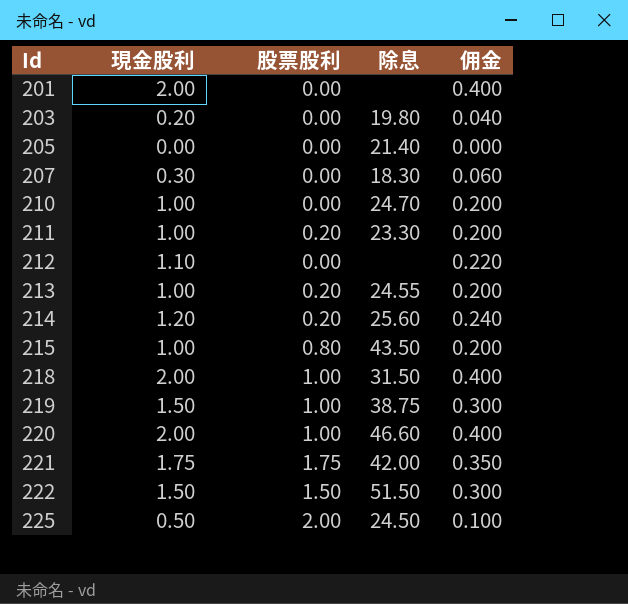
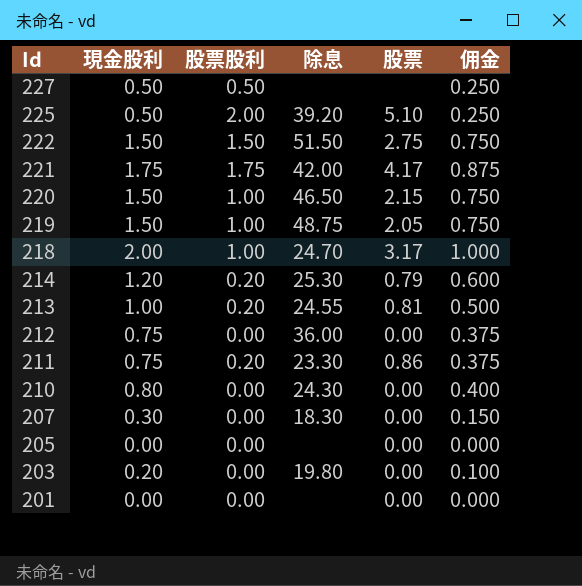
row order: Id ascending -> Id descending
column 股票 | position: none -> 5
column 佣金 | formula: [現金股利] * 0.2 -> [現金股利] * 0.5
row 215: 1.00 | 0.80 | 43.50 | 0.200 -> none
row 227: none -> 0.50 | 0.50 | none | none | 0.250
225 | 除息: 24.50 -> 39.20
220 | 現金股利: 2.00 -> 1.50
220 | 除息: 46.60 -> 46.50
219 | 除息: 38.75 -> 48.75
218 | 除息: 31.50 -> 24.70
214 | 除息: 25.60 -> 25.30
212 | 現金股利: 1.10 -> 0.75
212 | 除息: none -> 36.00
211 | 現金股利: 1.00 -> 0.75
210 | 現金股利: 1.00 -> 0.80
210 | 除息: 24.70 -> 24.30
205 | 除息: 21.40 -> none
201 | 現金股利: 2.00 -> 0.00

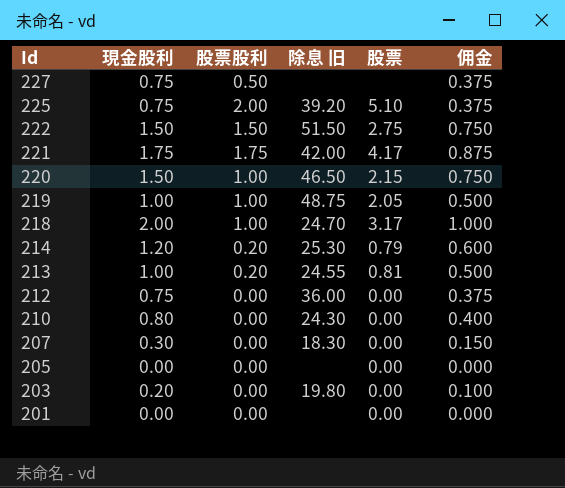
column name: 除息 -> 除息 旧
row 211: 0.75 | 0.20 | 23.30 | 0.86 | 0.375 -> none
227 | 現金股利: 0.50 -> 0.75
227 | 佣金: 0.250 -> 0.375
225 | 現金股利: 0.50 -> 0.75
225 | 佣金: 0.250 -> 0.375
219 | 現金股利: 1.50 -> 1.00
219 | 佣金: 0.750 -> 0.500

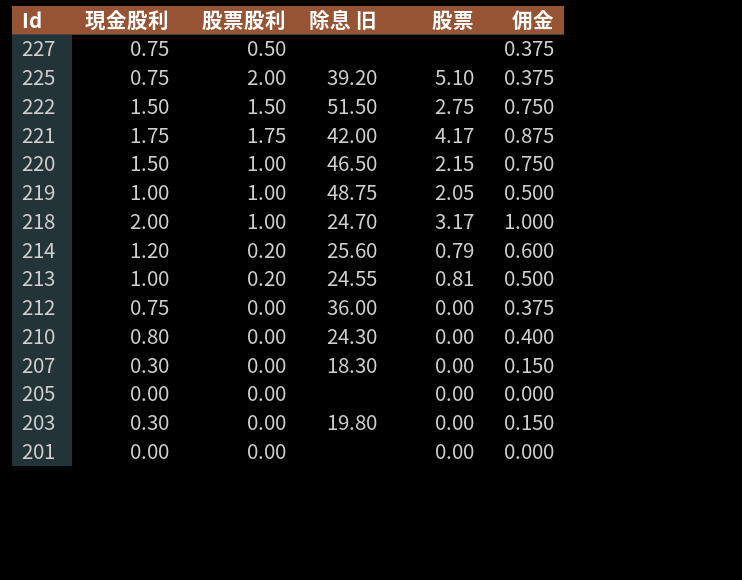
214 | 除息 旧: 25.30 -> 25.60
203 | 現金股利: 0.20 -> 0.30
203 | 佣金: 0.100 -> 0.150

